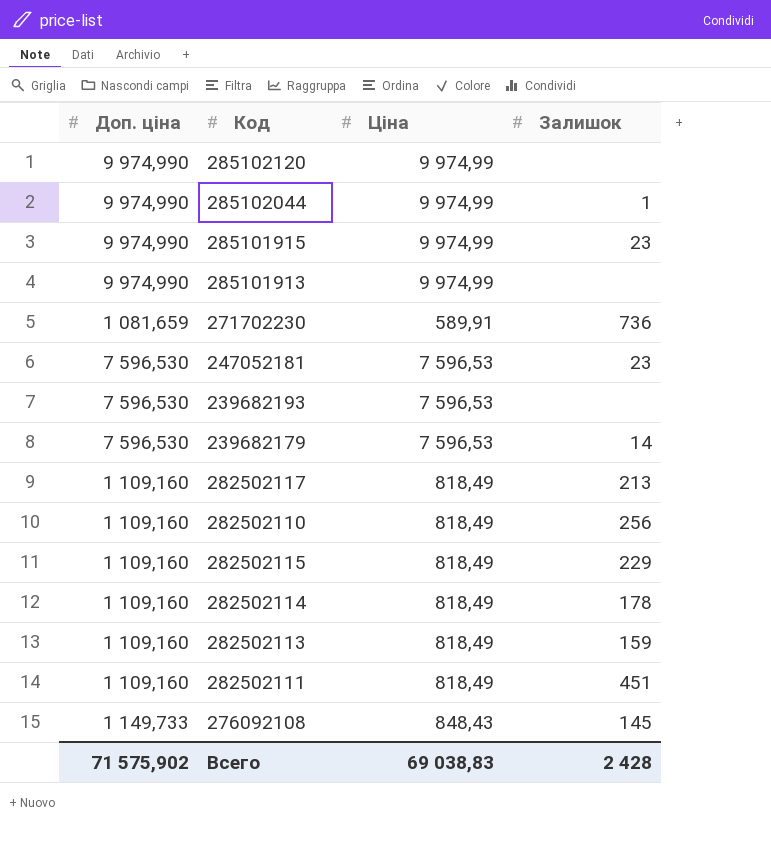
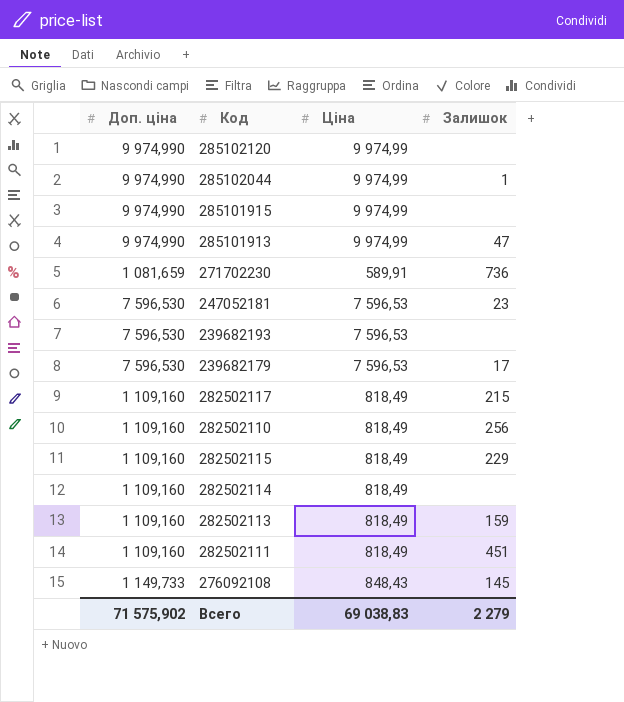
285101915 | Залишок: 23 -> none
285101913 | Залишок: none -> 47
239682179 | Залишок: 14 -> 17
282502117 | Залишок: 213 -> 215
282502114 | Залишок: 178 -> none
Всего | Залишок: 2 428 -> 2 279

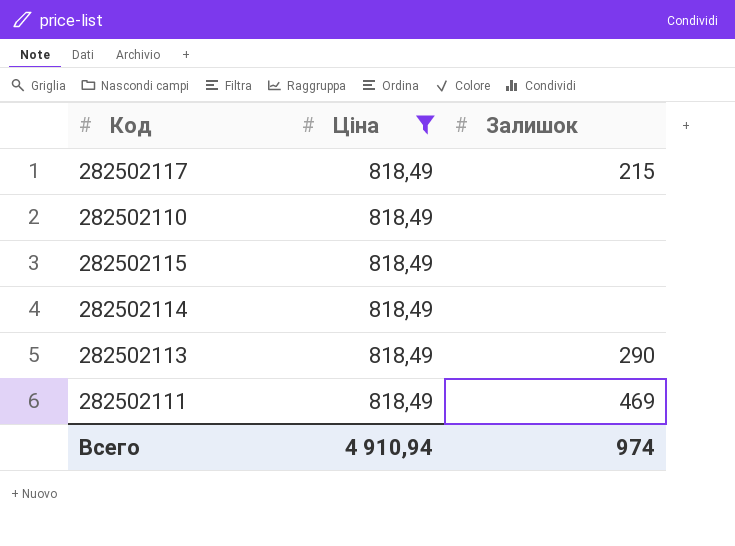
filter: none -> Ціна = 818,49
column Доп. ціна | position: 1 -> none
282502110 | Залишок: 256 -> none
282502115 | Залишок: 229 -> none
282502113 | Залишок: 159 -> 290
282502111 | Залишок: 451 -> 469
Всего | Ціна: 69 038,83 -> 4 910,94
Всего | Залишок: 2 279 -> 974

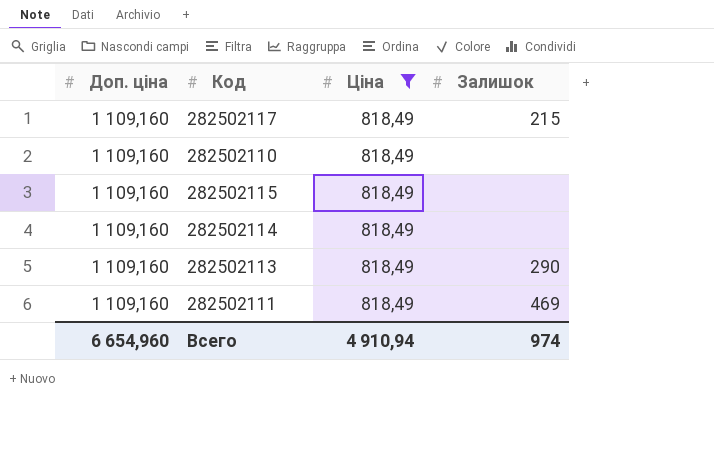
column Доп. ціна | position: none -> 1

